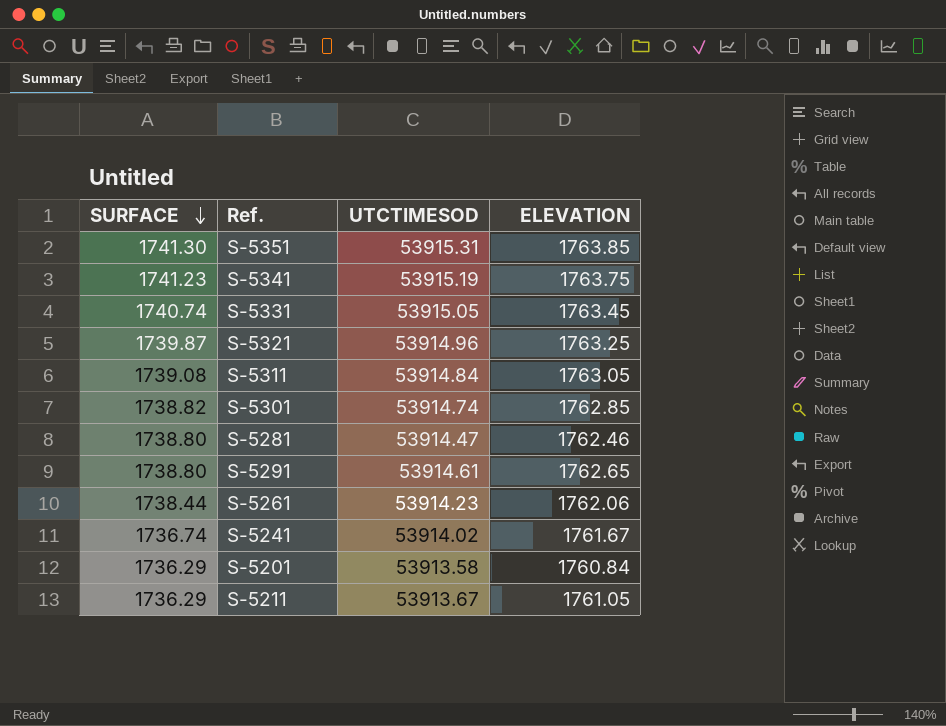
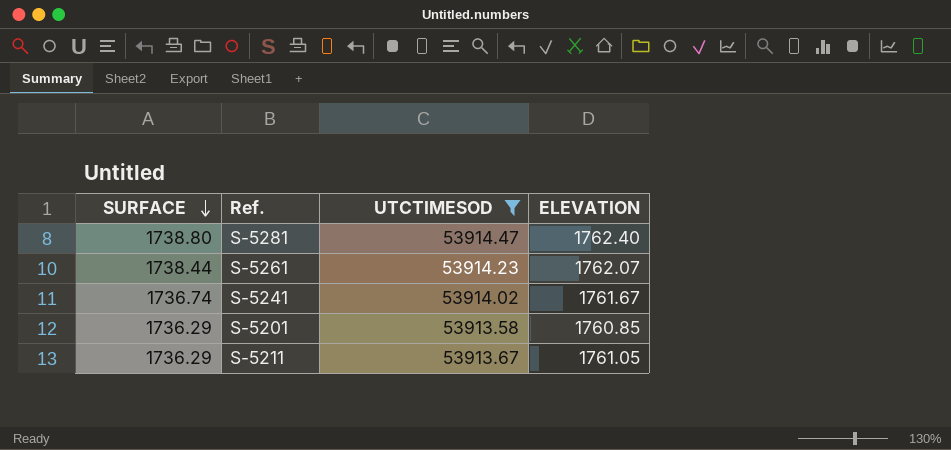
filter: none -> UTCTIMESOD <= 53914.47
S-5281 | ELEVATION: 1762.46 -> 1762.40
S-5261 | ELEVATION: 1762.06 -> 1762.07
S-5201 | ELEVATION: 1760.84 -> 1760.85

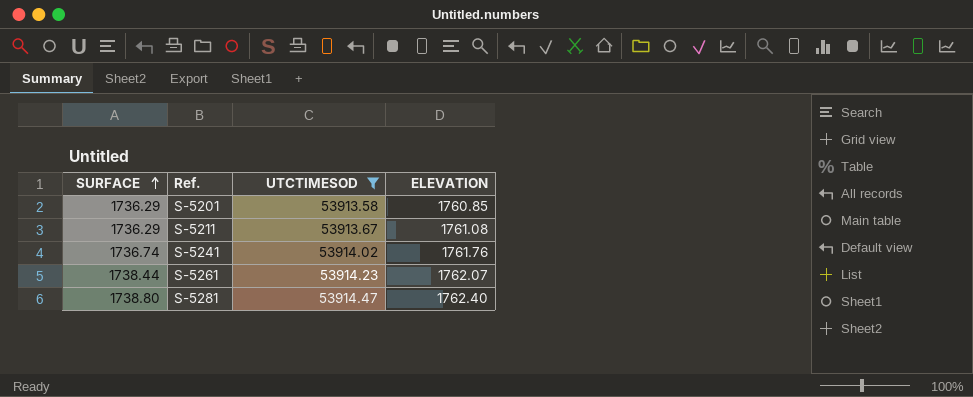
row order: SURFACE descending -> SURFACE ascending
S-5211 | ELEVATION: 1761.05 -> 1761.08
S-5241 | ELEVATION: 1761.67 -> 1761.76

